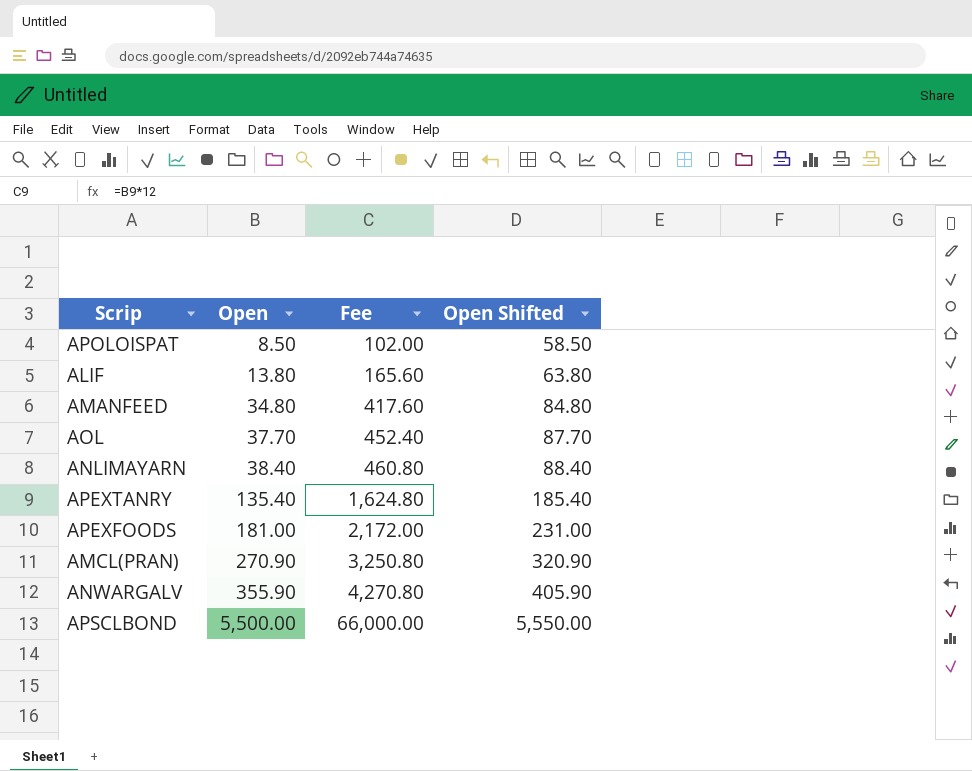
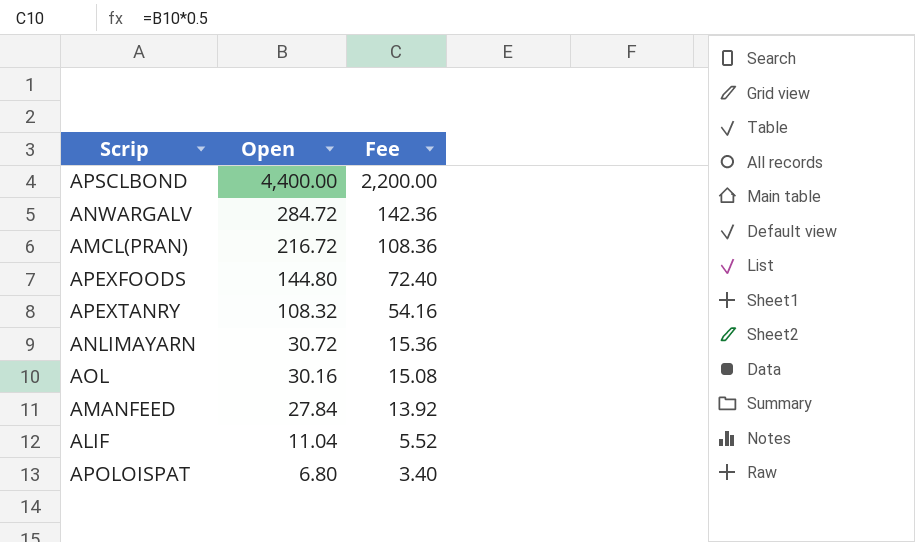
row order: Open ascending -> Open descending
column Open Shifted | formula: [Open] + 50 -> none
column Fee | formula: [Open] * 12 -> [Open] * 0.5
APSCLBOND | Open: 5,500.00 -> 4,400.00
ANWARGALV | Open: 355.90 -> 284.72
AMCL(PRAN) | Open: 270.90 -> 216.72
APEXFOODS | Open: 181.00 -> 144.80
APEXTANRY | Open: 135.40 -> 108.32
ANLIMAYARN | Open: 38.40 -> 30.72
AOL | Open: 37.70 -> 30.16
AMANFEED | Open: 34.80 -> 27.84
ALIF | Open: 13.80 -> 11.04
APOLOISPAT | Open: 8.50 -> 6.80

